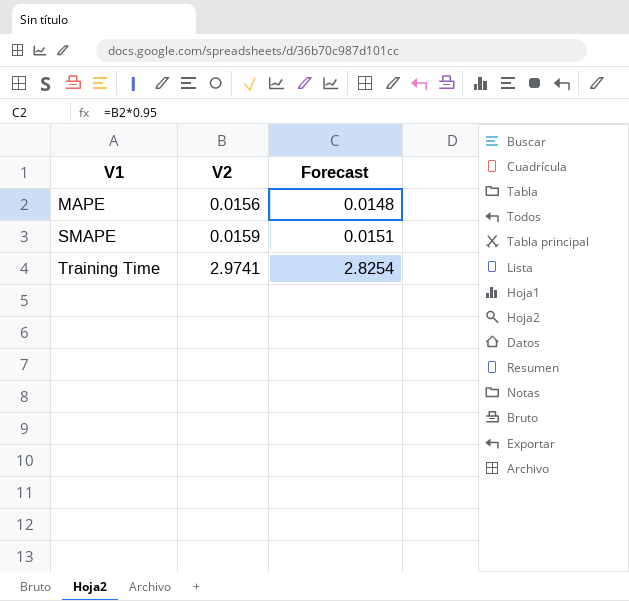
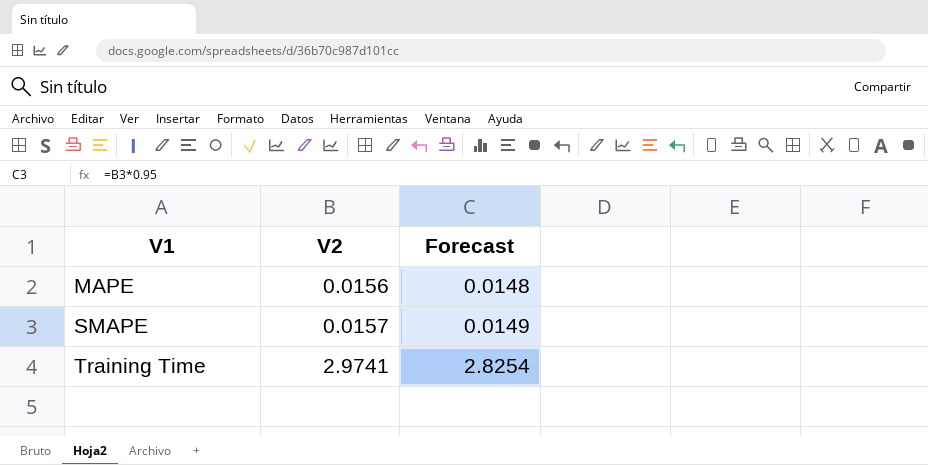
SMAPE | V2: 0.0159 -> 0.0157
SMAPE | Forecast: 0.0151 -> 0.0149

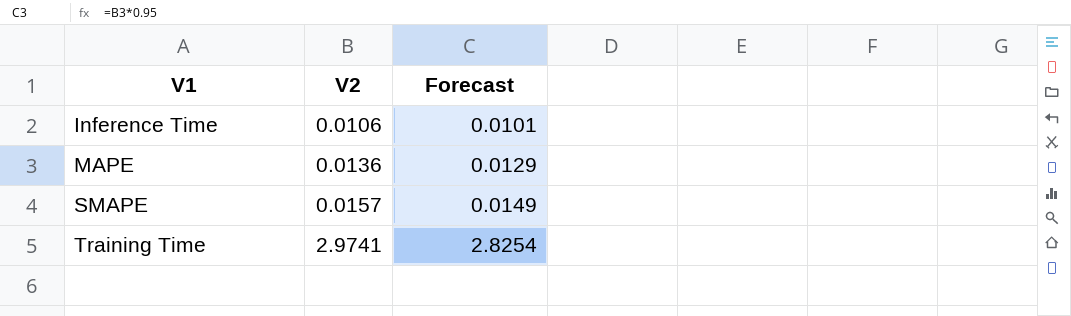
row Inference Time: none -> 0.0106 | 0.0101
MAPE | V2: 0.0156 -> 0.0136
MAPE | Forecast: 0.0148 -> 0.0129

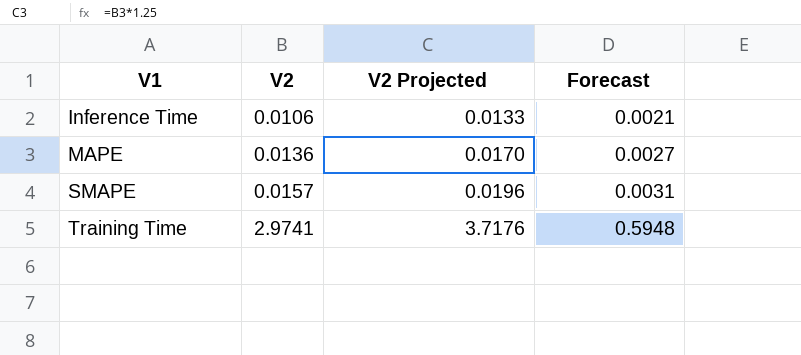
column V2 Projected | formula: none -> [V2] * 1.25
column Forecast | formula: [V2] * 0.95 -> [V2] * 0.2

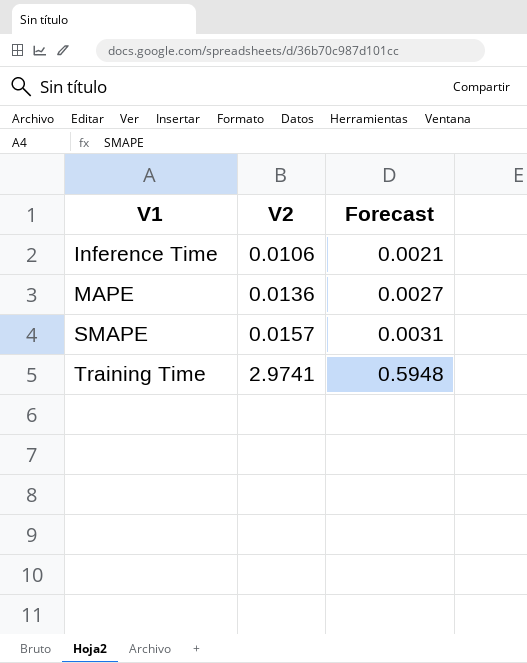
column V2 Projected | formula: [V2] * 1.25 -> none

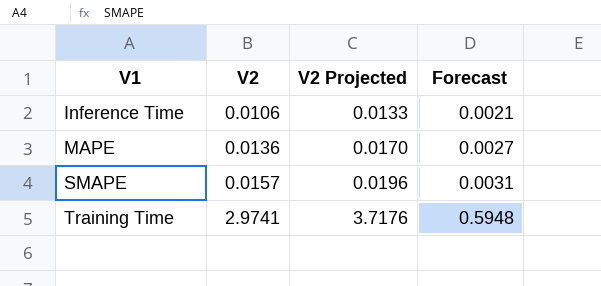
column V2 Projected | formula: none -> [V2] * 1.25

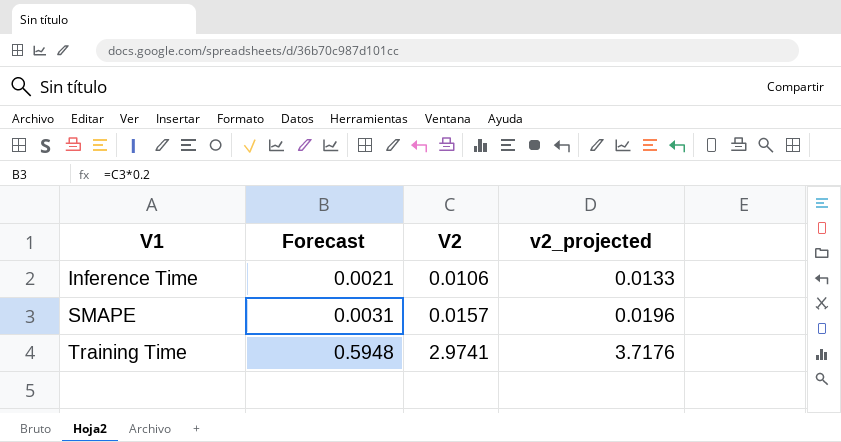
column Forecast | position: 4 -> 2
column name: V2 Projected -> v2_projected
row MAPE: 0.0136 | 0.0170 | 0.0027 -> none

